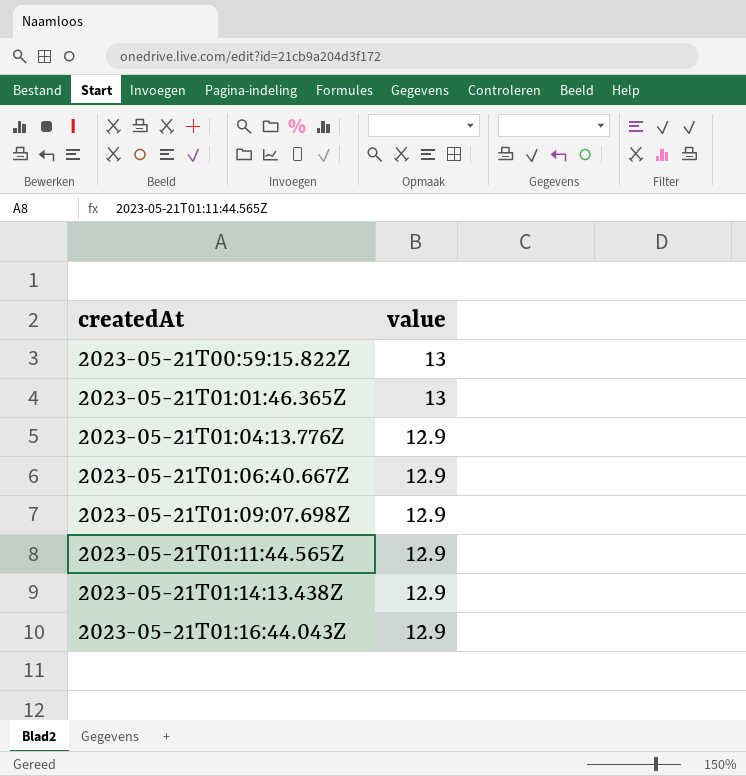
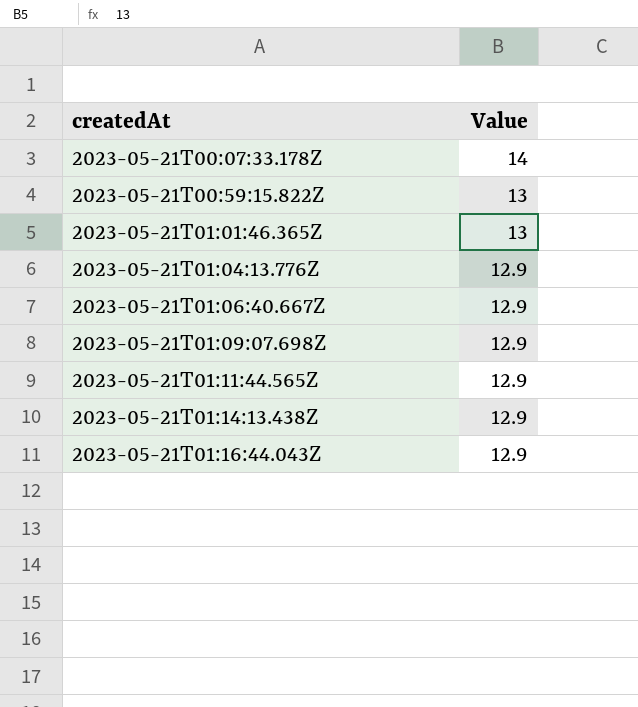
column name: value -> Value
row 2023-05-21T00:07:33.178Z: none -> 14

